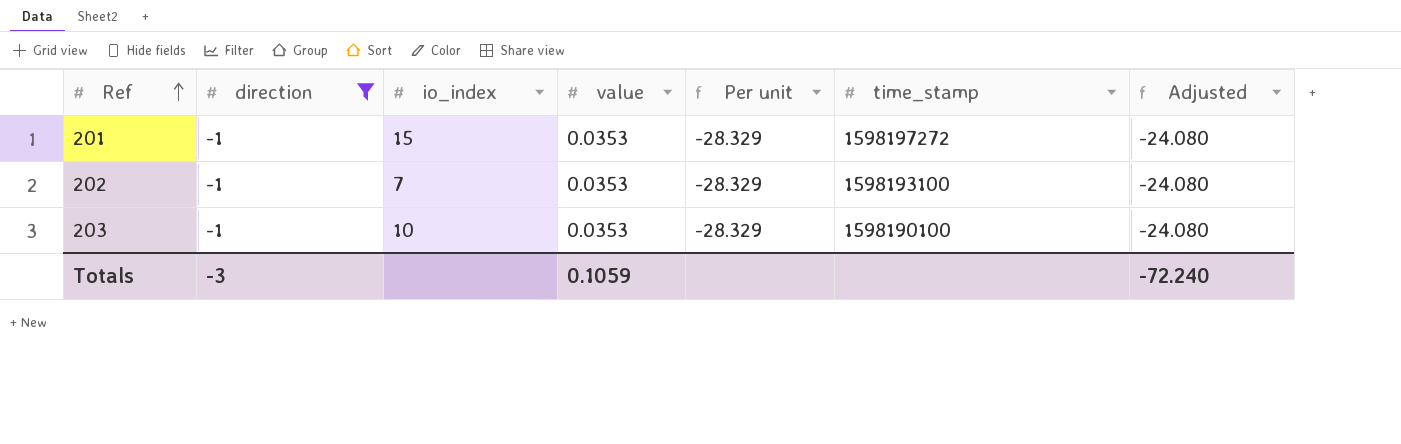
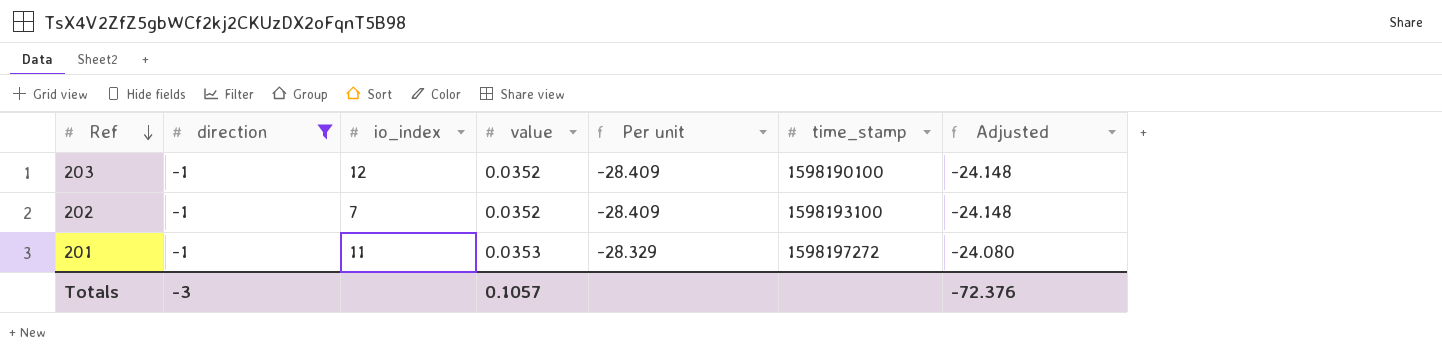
row order: Ref ascending -> Ref descending
203 | io_index: 10 -> 12
203 | value: 0.0353 -> 0.0352
203 | Per unit: -28.329 -> -28.409
203 | Adjusted: -24.080 -> -24.148
202 | value: 0.0353 -> 0.0352
202 | Per unit: -28.329 -> -28.409
202 | Adjusted: -24.080 -> -24.148
201 | io_index: 15 -> 11
Totals | value: 0.1059 -> 0.1057
Totals | Adjusted: -72.240 -> -72.376

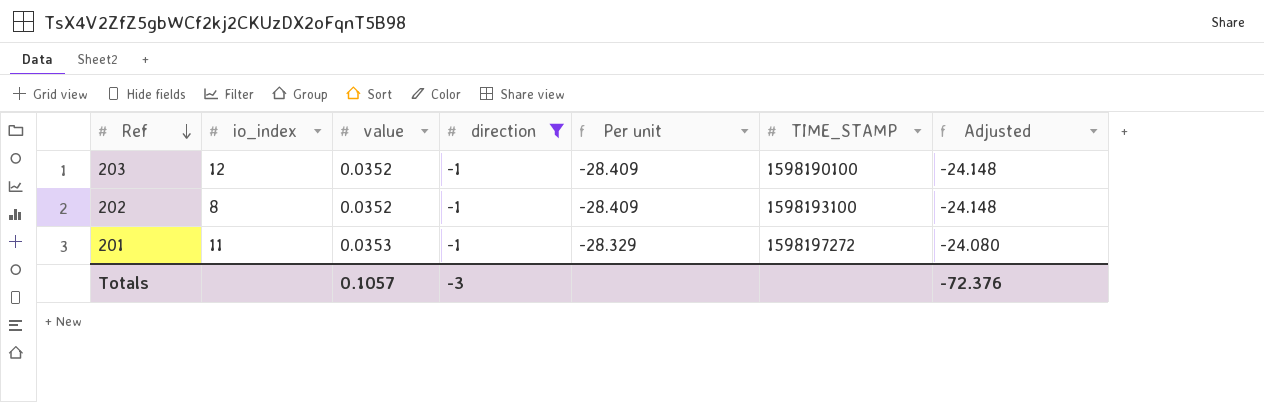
column direction | position: 2 -> 4
column name: time_stamp -> TIME_STAMP
202 | io_index: 7 -> 8

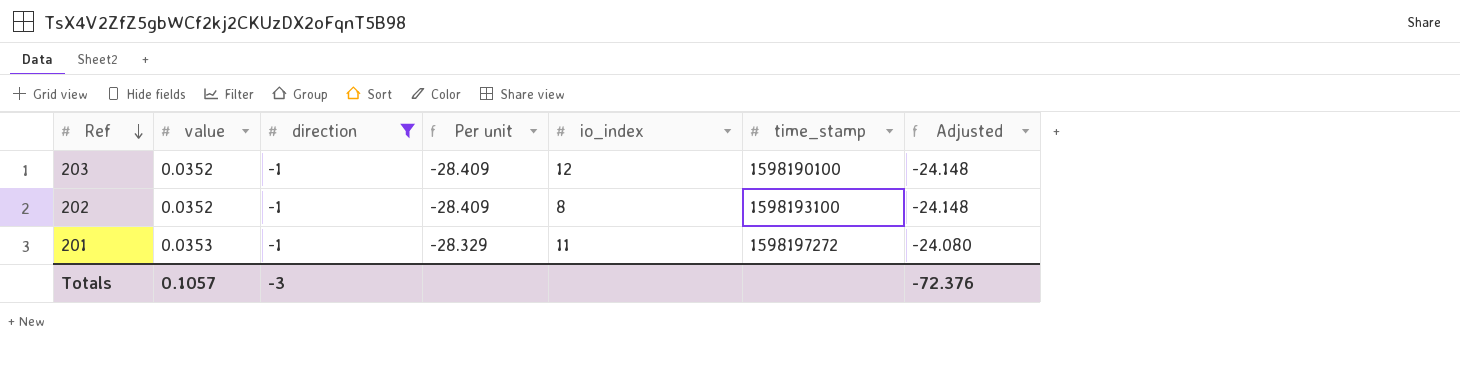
column io_index | position: 2 -> 5
column name: TIME_STAMP -> time_stamp

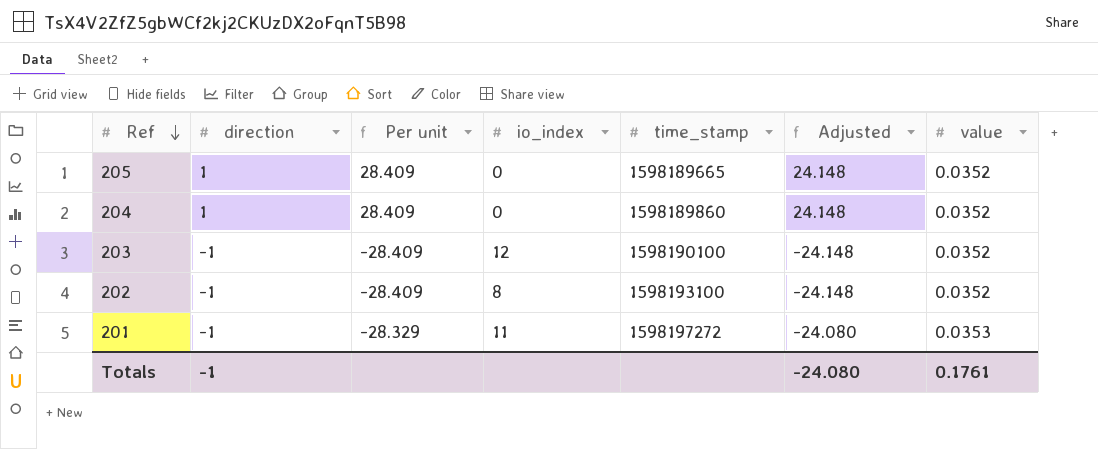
filter: direction = -1 -> none
column value | position: 2 -> 7
Totals | direction: -3 -> -1
Totals | Adjusted: -72.376 -> -24.080
Totals | value: 0.1057 -> 0.1761

